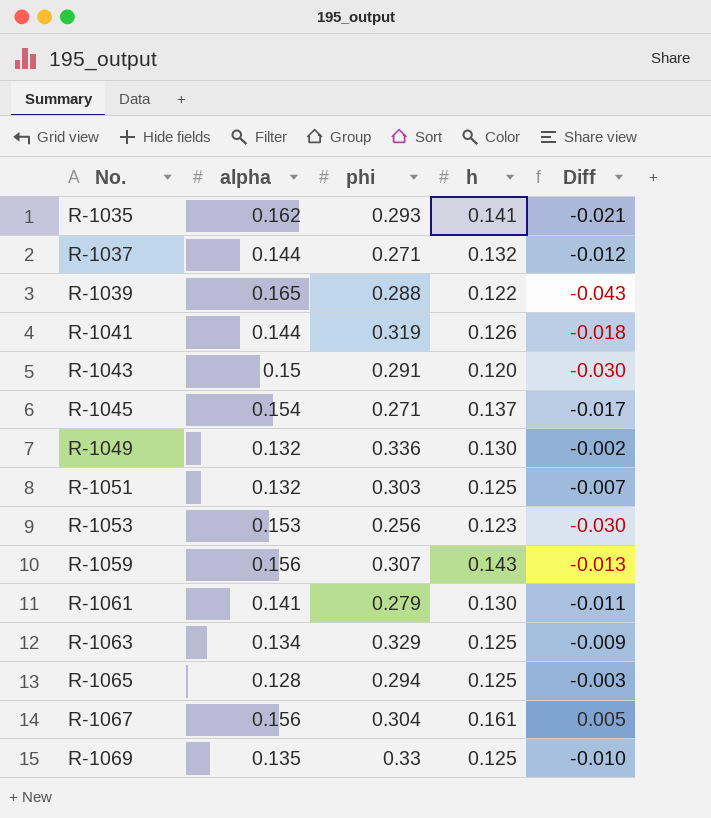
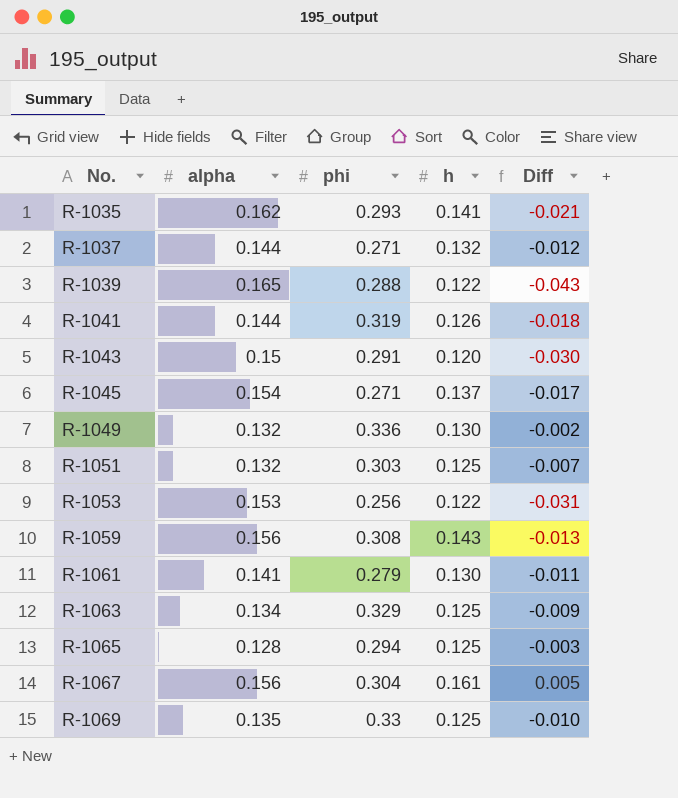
R-1053 | h: 0.123 -> 0.122
R-1053 | Diff: -0.030 -> -0.031
R-1059 | phi: 0.307 -> 0.308

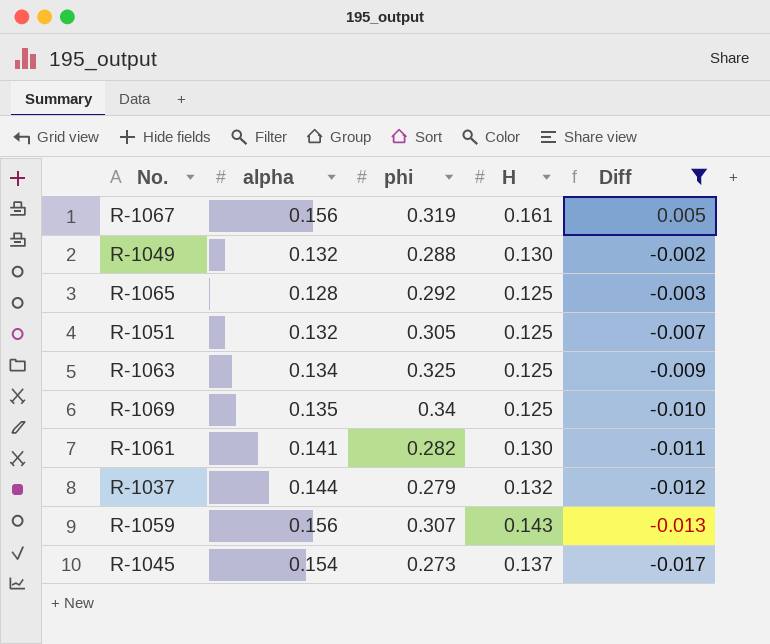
filter: none -> Diff >= -0.017
row order: No. ascending -> Diff descending
column name: h -> H
R-1067 | phi: 0.304 -> 0.319
R-1049 | phi: 0.336 -> 0.288
R-1065 | phi: 0.294 -> 0.292
R-1051 | phi: 0.303 -> 0.305
R-1063 | phi: 0.329 -> 0.325
R-1069 | phi: 0.33 -> 0.34
R-1061 | phi: 0.279 -> 0.282
R-1037 | phi: 0.271 -> 0.279
R-1059 | phi: 0.308 -> 0.307
R-1045 | phi: 0.271 -> 0.273

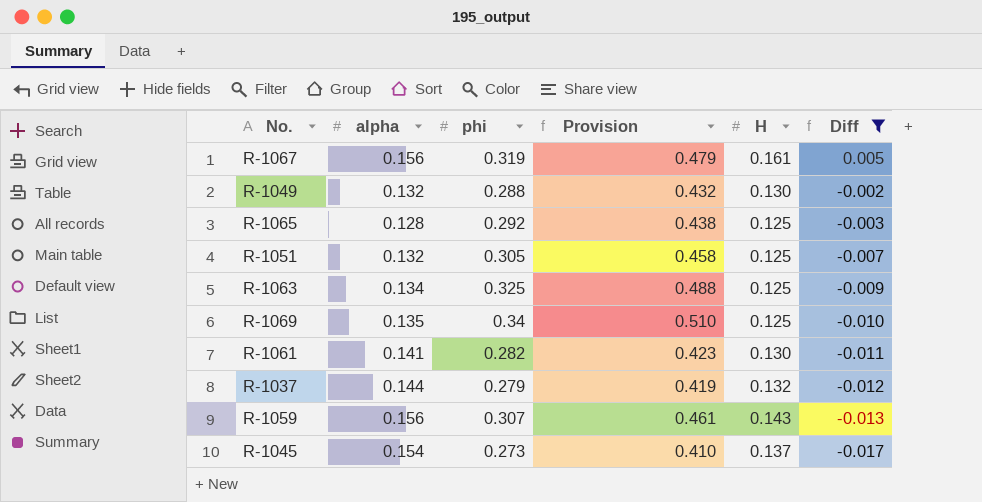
column Provision | formula: none -> [phi] * 1.5

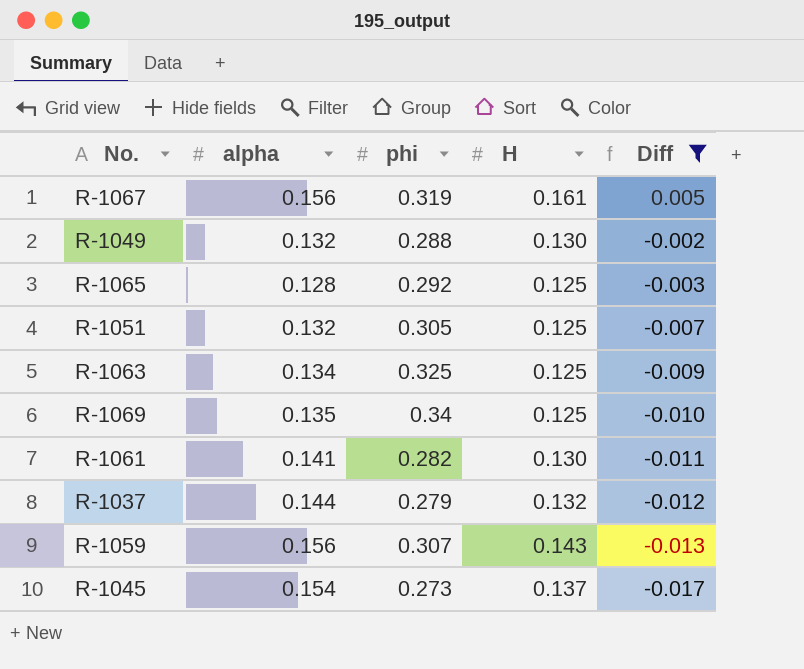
column Provision | formula: [phi] * 1.5 -> none

